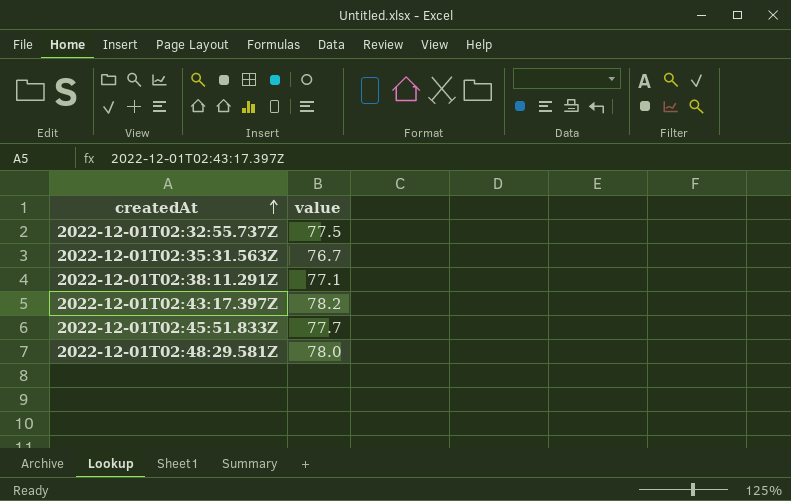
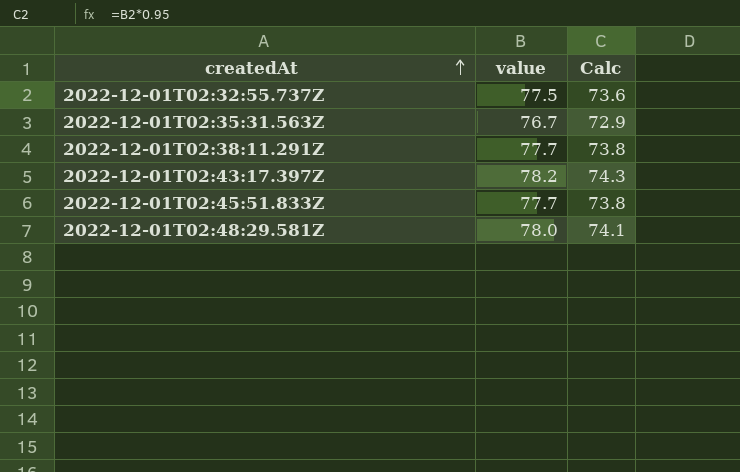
column Calc | formula: none -> [value] * 0.95
2022-12-01T02:38:11.291Z | value: 77.1 -> 77.7

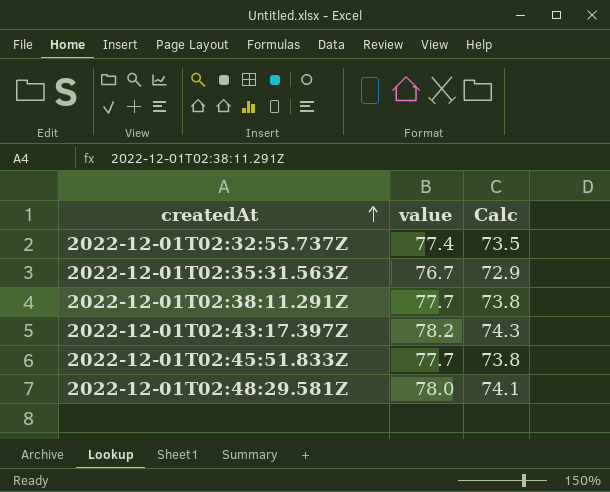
2022-12-01T02:32:55.737Z | value: 77.5 -> 77.4
2022-12-01T02:32:55.737Z | Calc: 73.6 -> 73.5

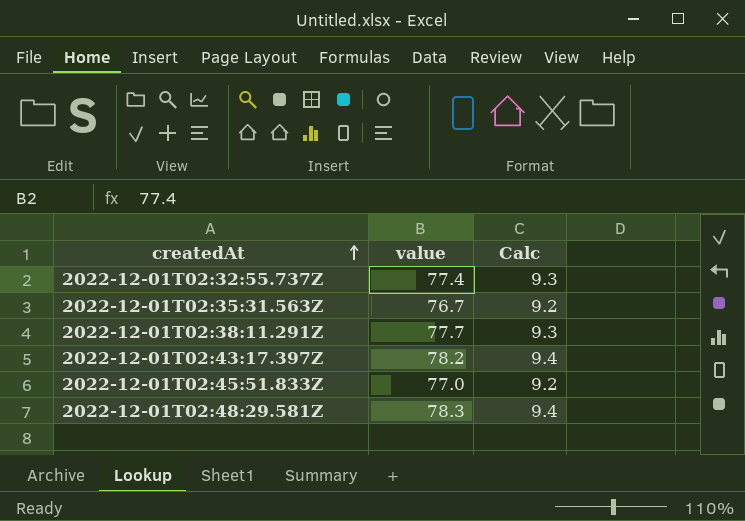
column Calc | formula: [value] * 0.95 -> [value] * 0.12
2022-12-01T02:45:51.833Z | value: 77.7 -> 77.0
2022-12-01T02:48:29.581Z | value: 78.0 -> 78.3

